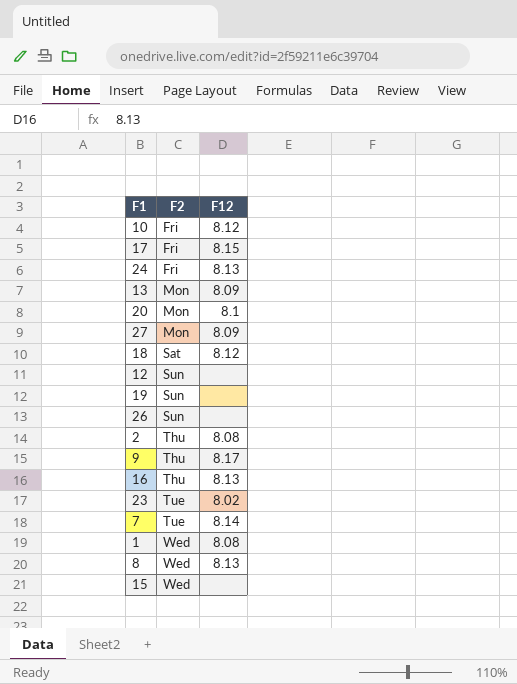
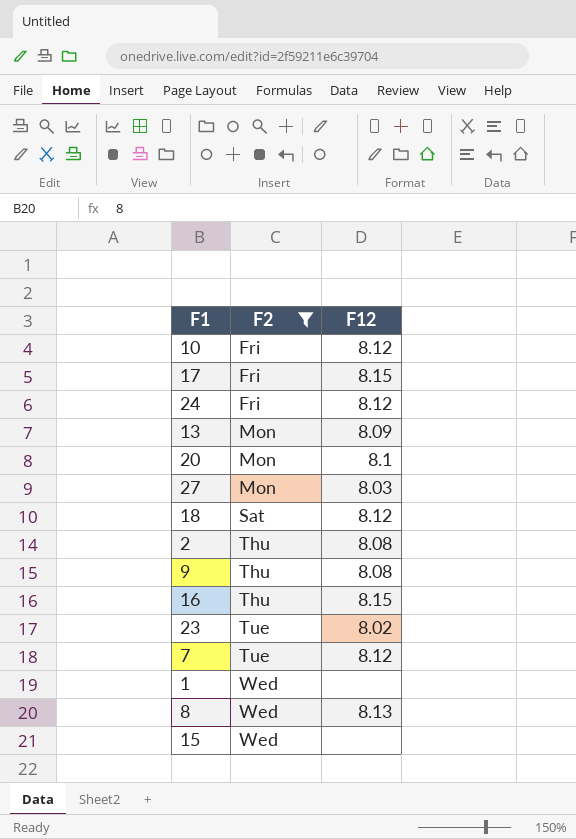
filter: none -> F2 != Sun
24 | F12: 8.13 -> 8.12
27 | F12: 8.09 -> 8.03
9 | F12: 8.17 -> 8.08
16 | F12: 8.13 -> 8.15
7 | F12: 8.14 -> 8.12
1 | F12: 8.08 -> none

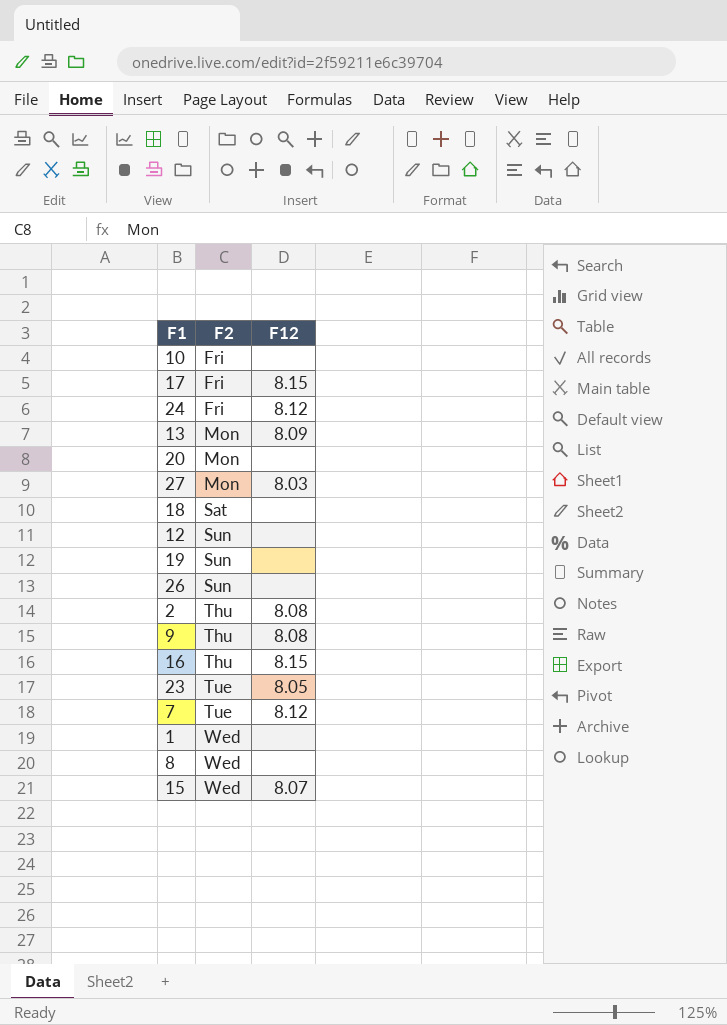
filter: F2 != Sun -> none
10 | F12: 8.12 -> none
20 | F12: 8.1 -> none
18 | F12: 8.12 -> none
23 | F12: 8.02 -> 8.05
8 | F12: 8.13 -> none
15 | F12: none -> 8.07

